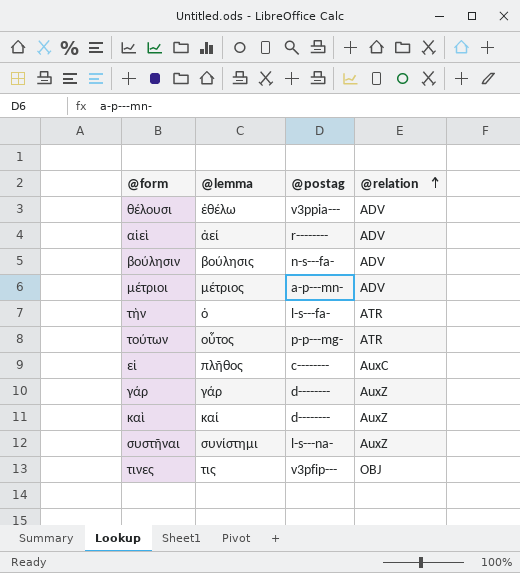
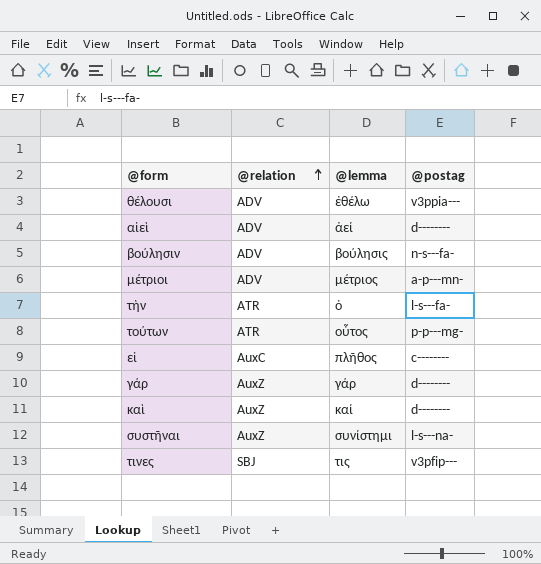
column @relation | position: 4 -> 2
αἰεὶ | @postag: r-------- -> d--------
τινες | @relation: OBJ -> SBJ

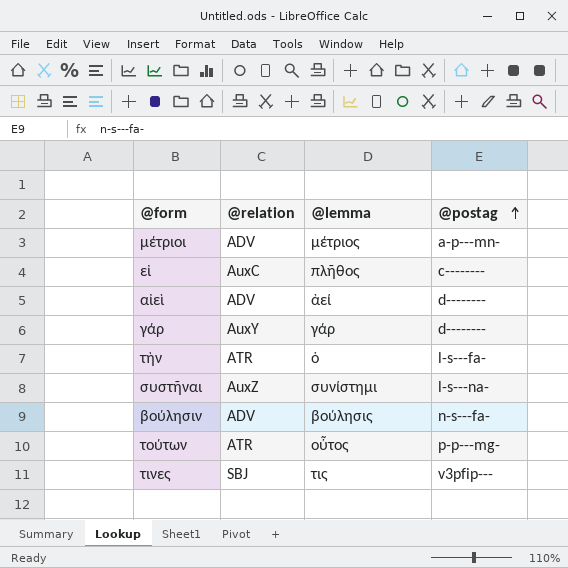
row order: @relation ascending -> @postag ascending
row θέλουσι: ADV | ἐθέλω | v3ppia--- -> none
row καὶ: AuxZ | καί | d-------- -> none
γάρ | @relation: AuxZ -> AuxY

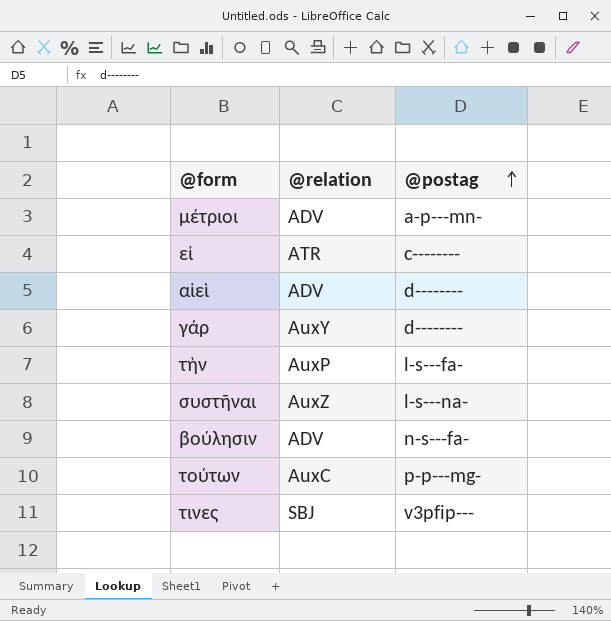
column @lemma | position: 3 -> none
εἰ | @relation: AuxC -> ATR
τὴν | @relation: ATR -> AuxP
τούτων | @relation: ATR -> AuxC

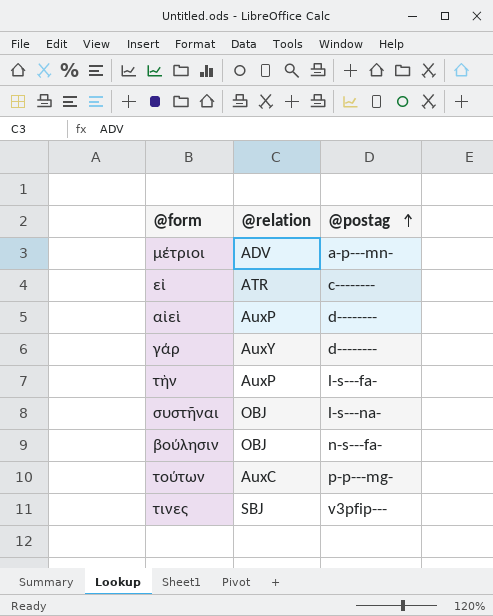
αἰεὶ | @relation: ADV -> AuxP
συστῆναι | @relation: AuxZ -> OBJ
βούλησιν | @relation: ADV -> OBJ

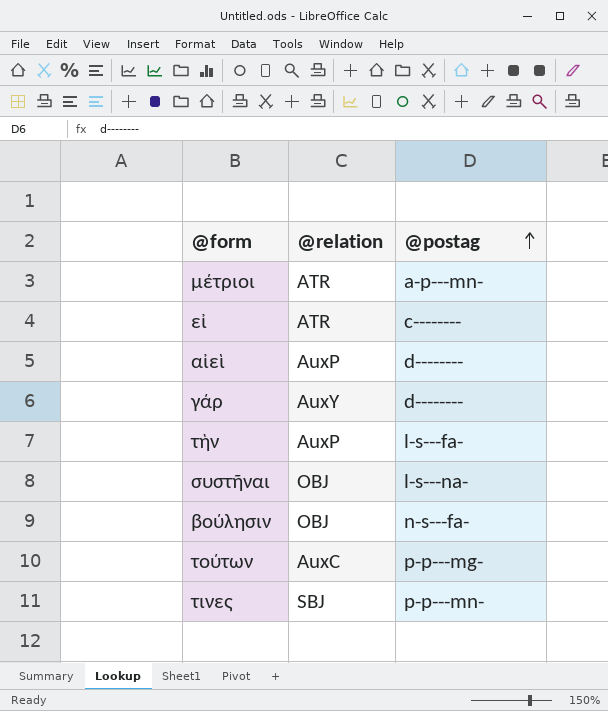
μέτριοι | @relation: ADV -> ATR
τινες | @postag: v3pfip--- -> p-p---mn-

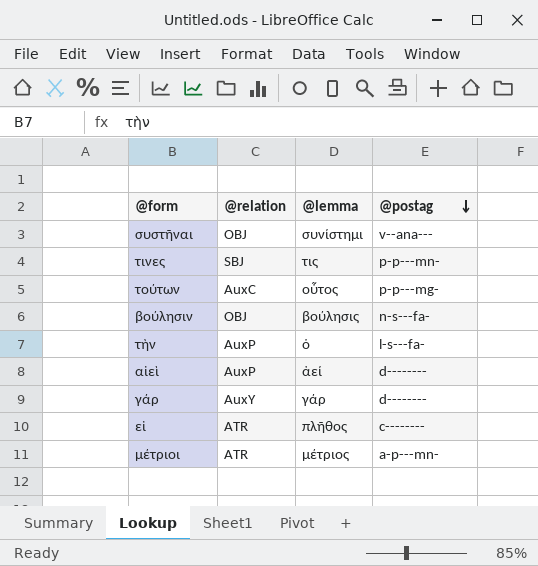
row order: @postag ascending -> @postag descending
column @lemma | position: none -> 3
συστῆναι | @postag: l-s---na- -> v--ana---

